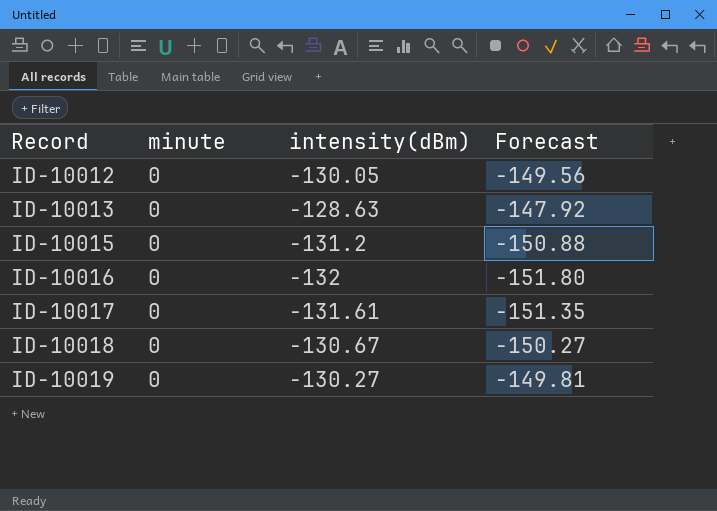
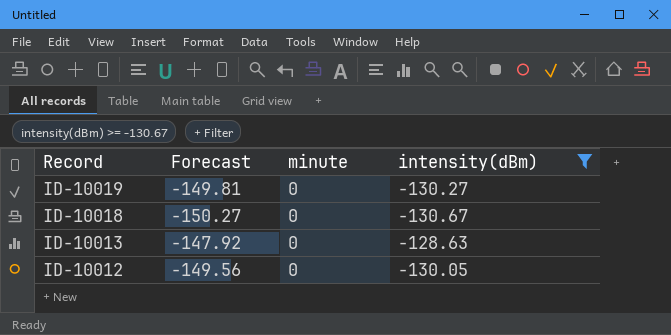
filter: none -> intensity(dBm) >= -130.67
row order: Record ascending -> Record descending
column Forecast | position: 4 -> 2

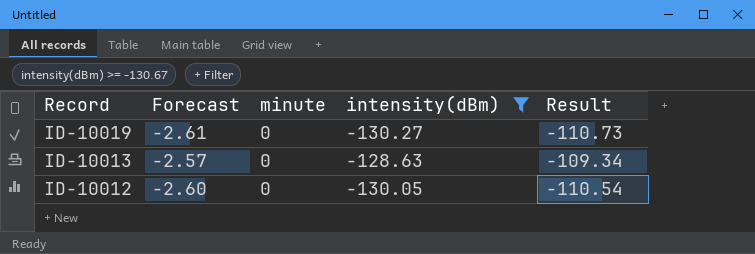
column Forecast | formula: [intensity(dBm)] * 1.15 -> [intensity(dBm)] * 0.02
column Result | formula: none -> [intensity(dBm)] * 0.85
row ID-10018: -150.27 | 0 | -130.67 -> none

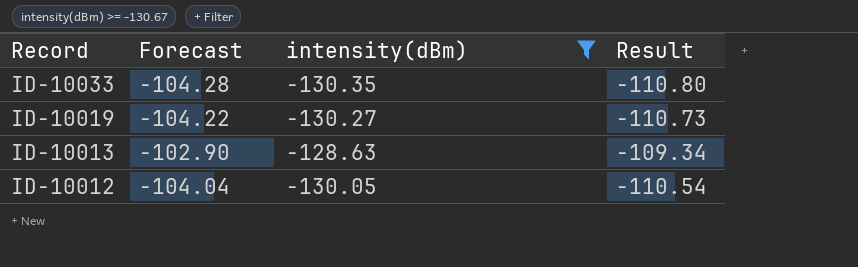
column minute | position: 3 -> none
column Forecast | formula: [intensity(dBm)] * 0.02 -> [intensity(dBm)] * 0.8
row ID-10033: none -> -104.28 | -130.35 | -110.80

